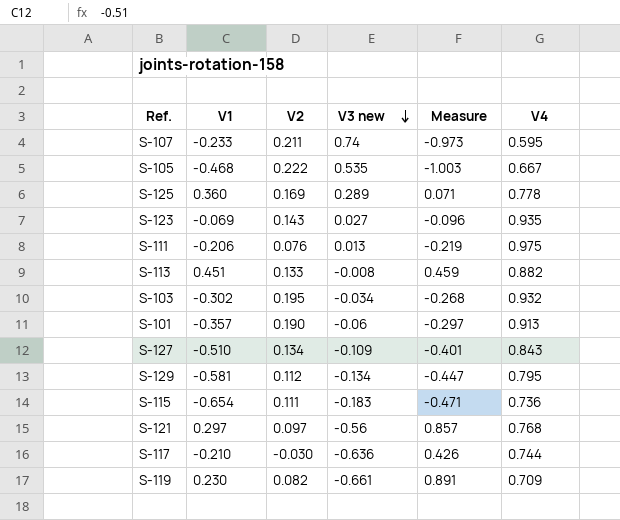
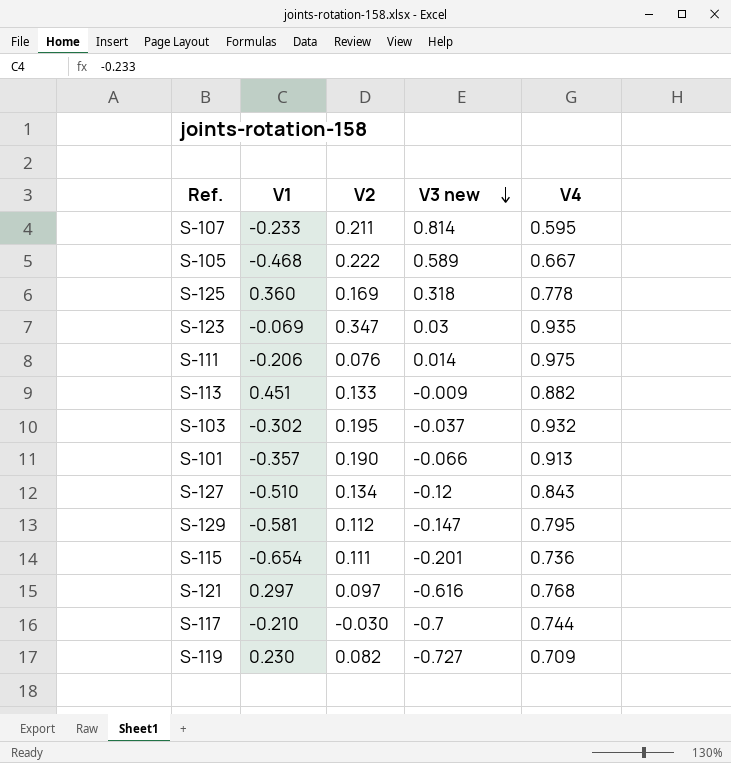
column Measure | formula: [V1] - [V3 new] -> none
S-107 | V3 new: 0.74 -> 0.814
S-105 | V3 new: 0.535 -> 0.589
S-125 | V3 new: 0.289 -> 0.318
S-123 | V2: 0.143 -> 0.347
S-123 | V3 new: 0.027 -> 0.03
S-111 | V3 new: 0.013 -> 0.014
S-113 | V3 new: -0.008 -> -0.009
S-103 | V3 new: -0.034 -> -0.037
S-101 | V3 new: -0.06 -> -0.066
S-127 | V3 new: -0.109 -> -0.12
S-129 | V3 new: -0.134 -> -0.147
S-115 | V3 new: -0.183 -> -0.201
S-121 | V3 new: -0.56 -> -0.616
S-117 | V3 new: -0.636 -> -0.7
S-119 | V3 new: -0.661 -> -0.727

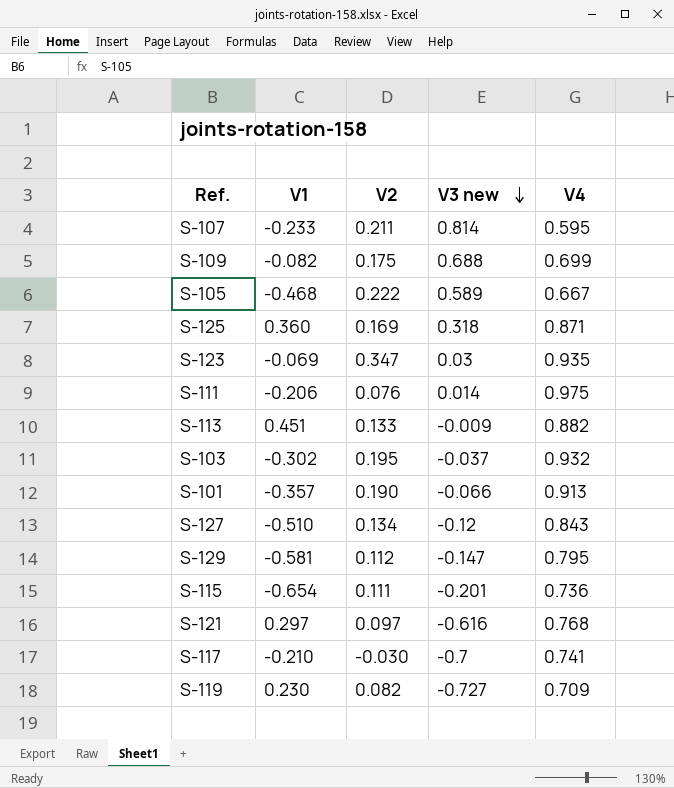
row S-109: none -> -0.082 | 0.175 | 0.688 | 0.699
S-125 | V4: 0.778 -> 0.871
S-117 | V4: 0.744 -> 0.741

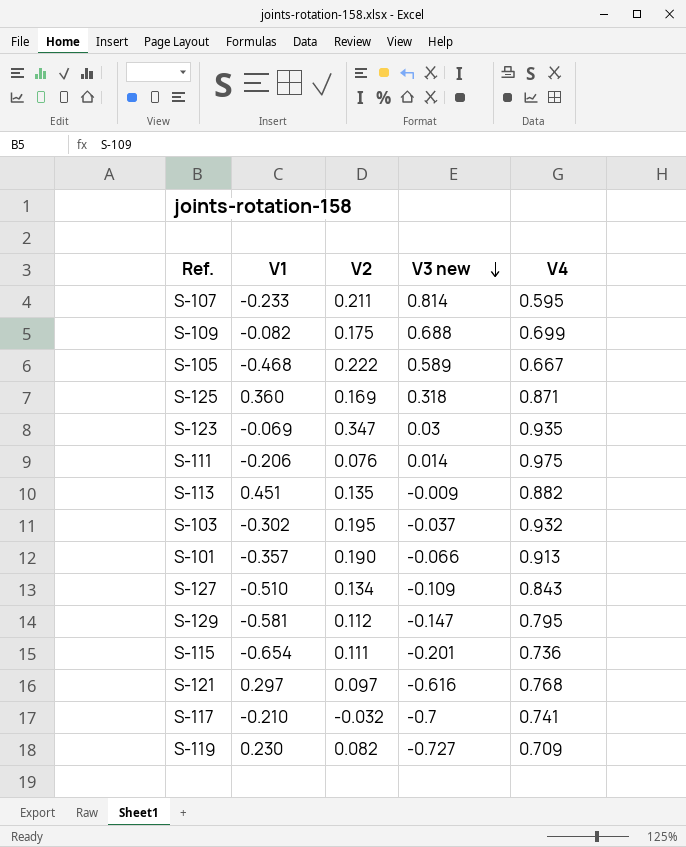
S-113 | V2: 0.133 -> 0.135
S-127 | V3 new: -0.12 -> -0.109
S-117 | V2: -0.030 -> -0.032

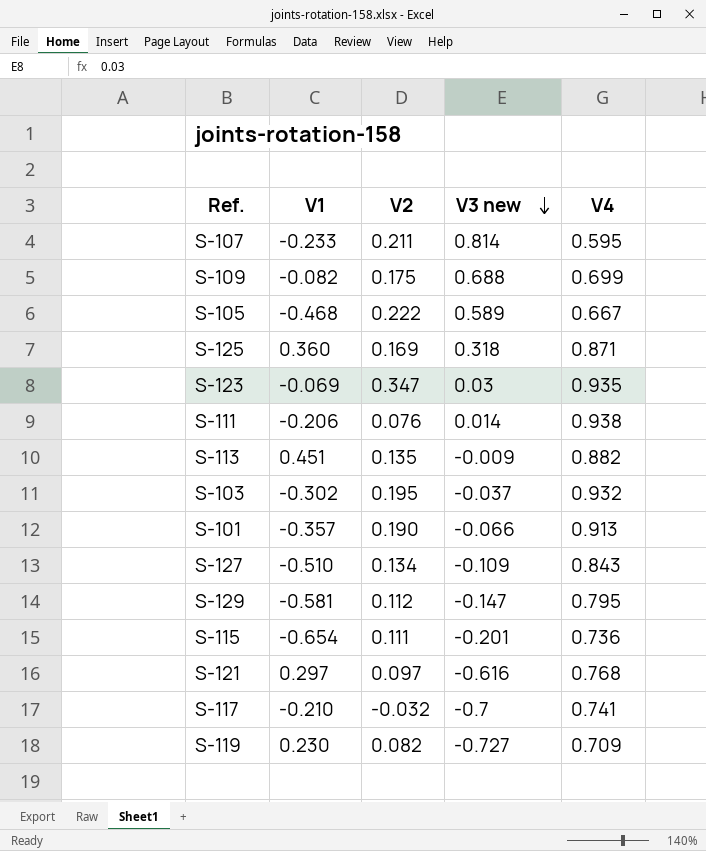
S-111 | V4: 0.975 -> 0.938

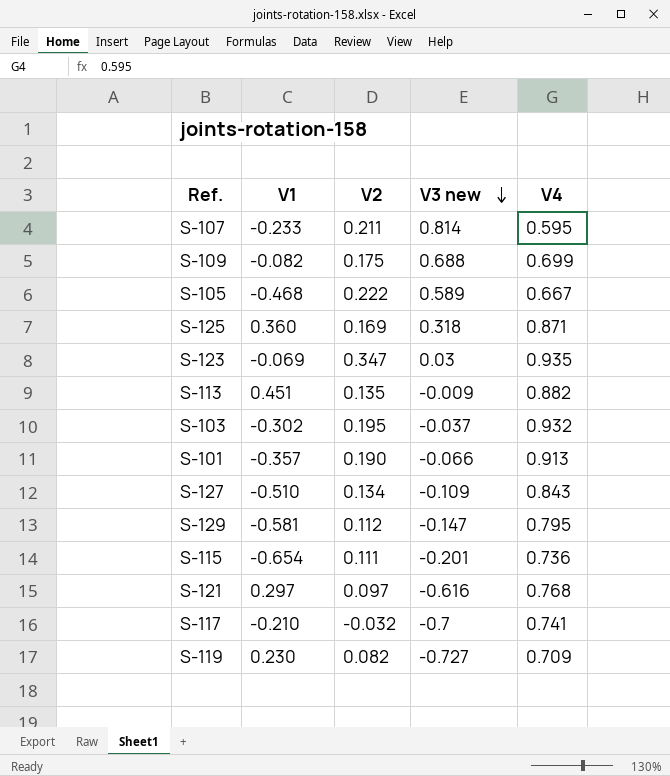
row S-111: -0.206 | 0.076 | 0.014 | 0.938 -> none

